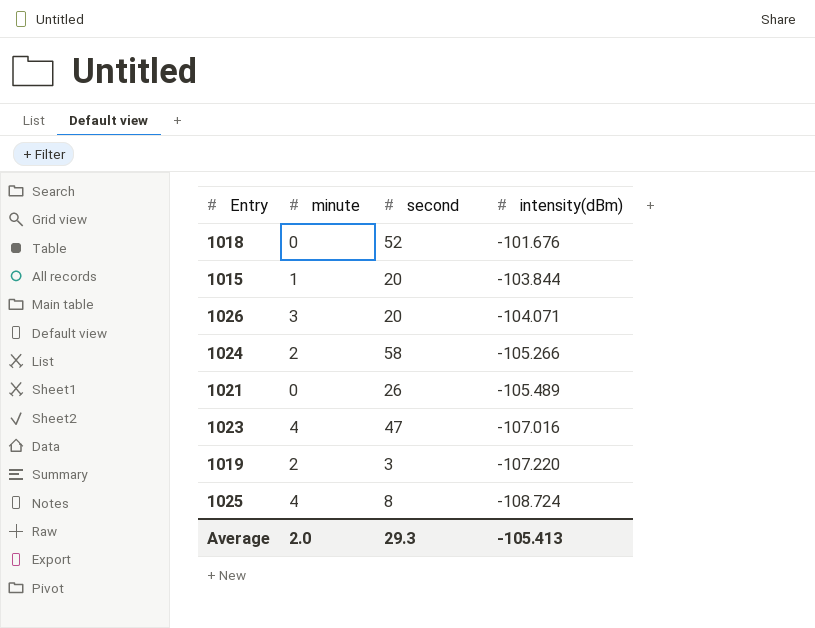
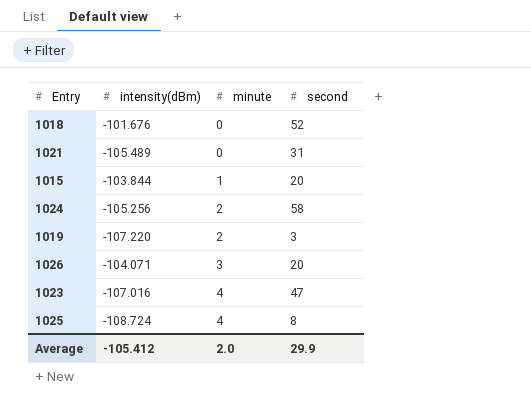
row order: intensity(dBm) descending -> minute ascending
column intensity(dBm) | position: 4 -> 2
1021 | second: 26 -> 31
1024 | intensity(dBm): -105.266 -> -105.256
Average | intensity(dBm): -105.413 -> -105.412
Average | second: 29.3 -> 29.9

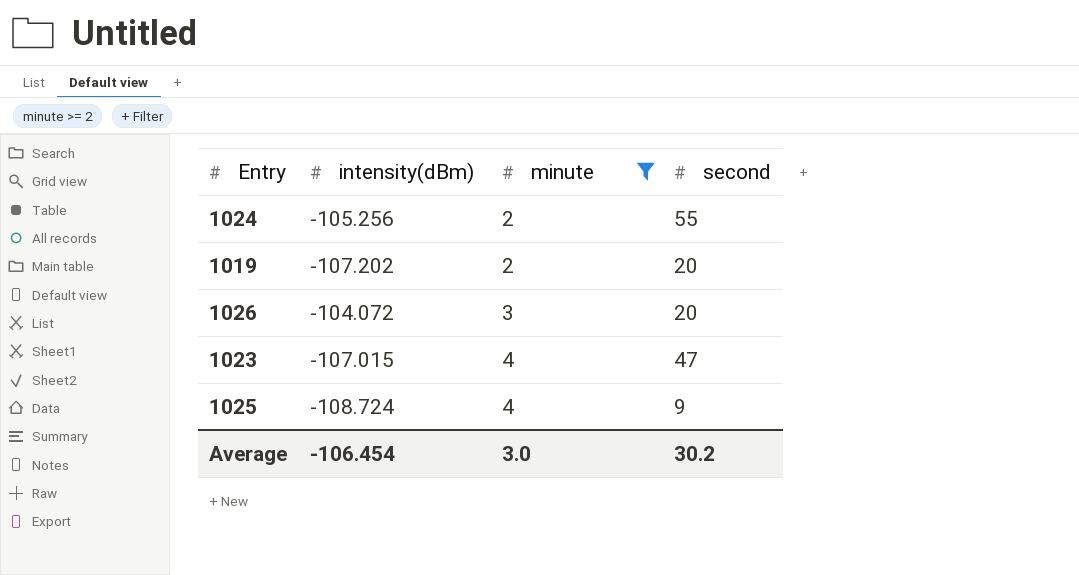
filter: none -> minute >= 2
1024 | second: 58 -> 55
1019 | intensity(dBm): -107.220 -> -107.202
1019 | second: 3 -> 20
1026 | intensity(dBm): -104.071 -> -104.072
1023 | intensity(dBm): -107.016 -> -107.015
1025 | second: 8 -> 9
Average | intensity(dBm): -105.412 -> -106.454
Average | minute: 2.0 -> 3.0
Average | second: 29.9 -> 30.2

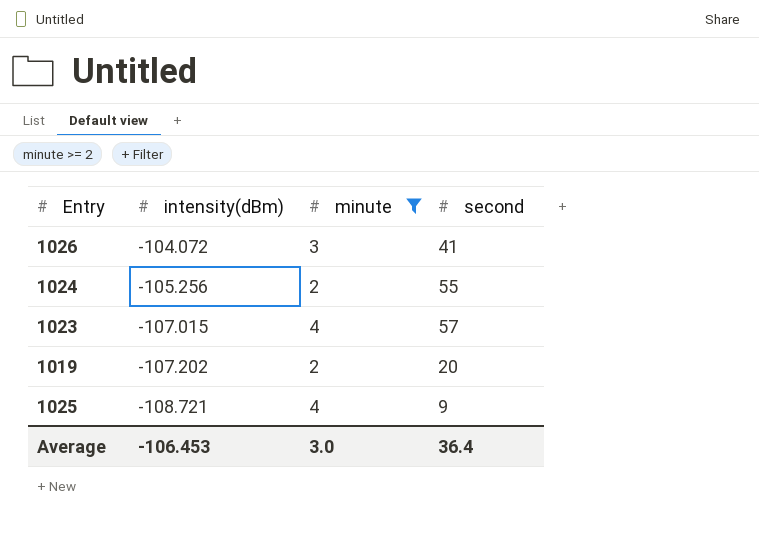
row order: minute ascending -> intensity(dBm) descending
1026 | second: 20 -> 41
1023 | second: 47 -> 57
1025 | intensity(dBm): -108.724 -> -108.721
Average | intensity(dBm): -106.454 -> -106.453
Average | second: 30.2 -> 36.4

